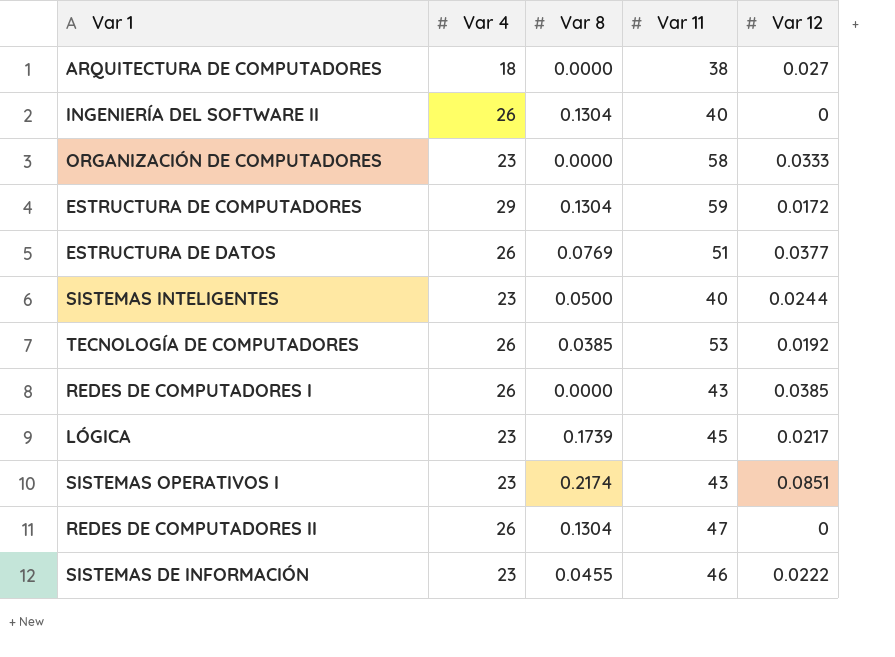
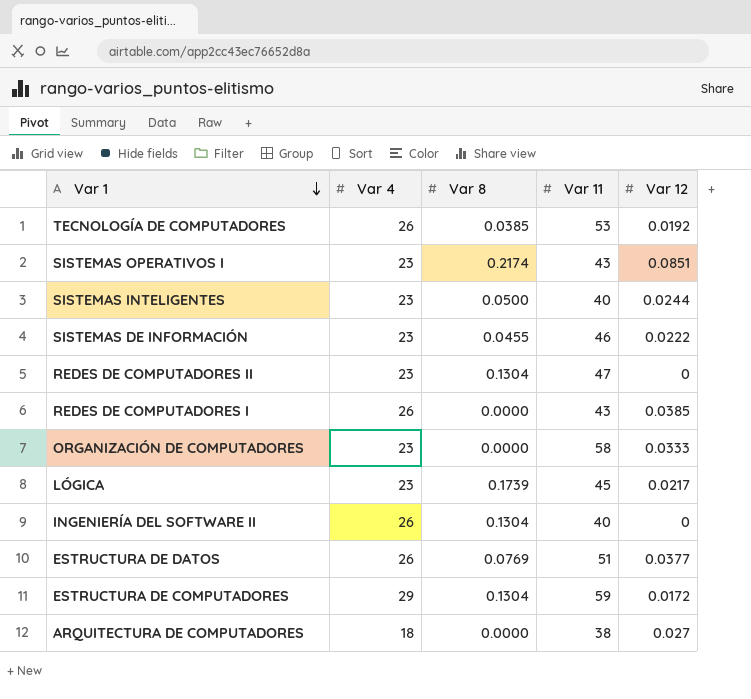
row order: none -> Var 1 descending
REDES DE COMPUTADORES II | Var 4: 26 -> 23

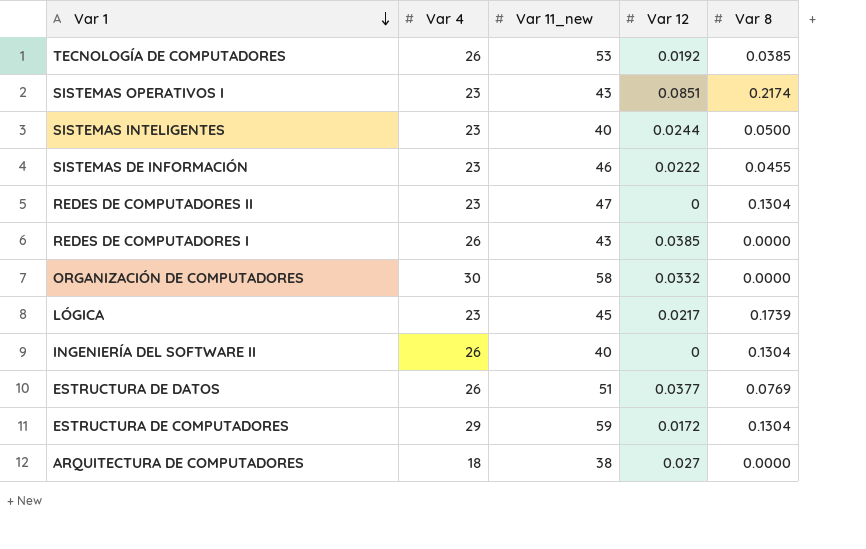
column name: Var 11 -> Var 11_new
column Var 8 | position: 3 -> 5
ORGANIZACIÓN DE COMPUTADORES | Var 4: 23 -> 30
ORGANIZACIÓN DE COMPUTADORES | Var 12: 0.0333 -> 0.0332

